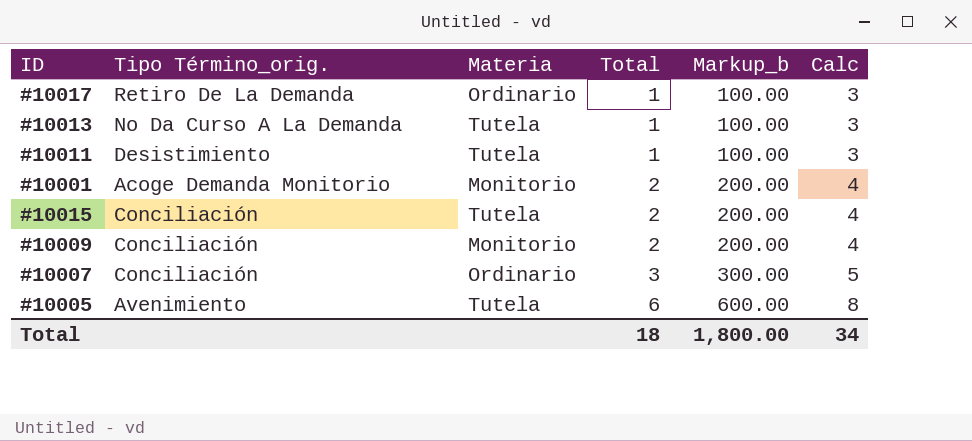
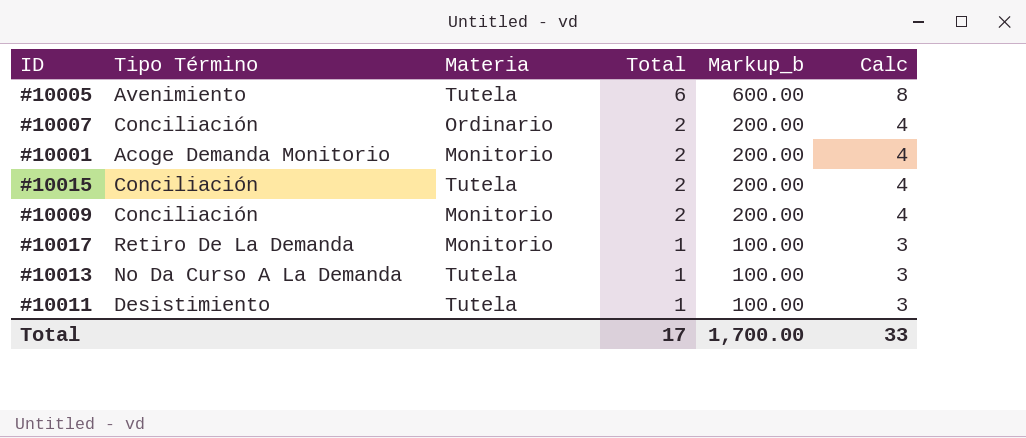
row order: Total ascending -> Total descending
column name: Tipo Término_orig. -> Tipo Término
#10007 | Total: 3 -> 2
#10007 | Markup_b: 300.00 -> 200.00
#10007 | Calc: 5 -> 4
#10017 | Materia: Ordinario -> Monitorio
Total | Total: 18 -> 17
Total | Markup_b: 1,800.00 -> 1,700.00
Total | Calc: 34 -> 33

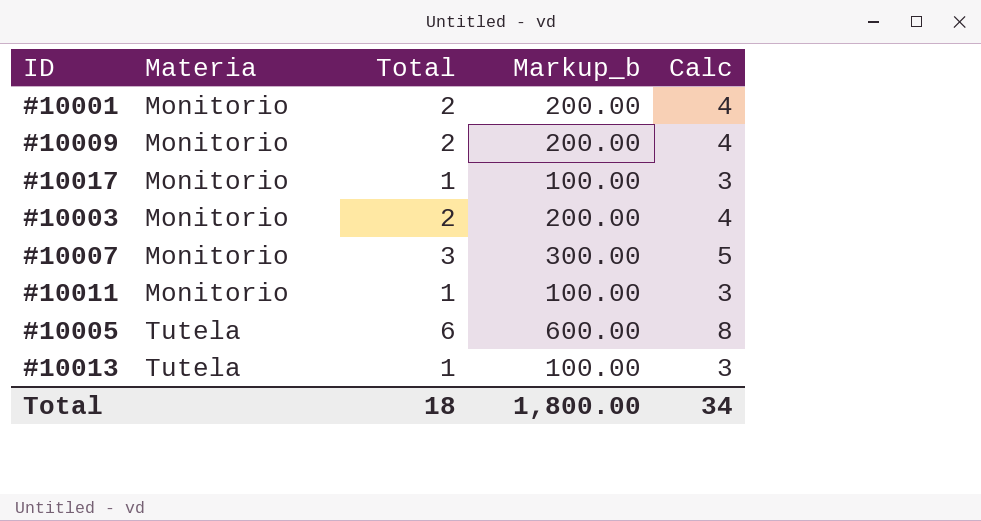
row order: Total descending -> Materia ascending
column Tipo Término | position: 2 -> none
row #10015: Conciliación | Tutela | 2 | 200.00 | 4 -> none
row #10003: none -> Monitorio | 2 | 200.00 | 4
#10007 | Materia: Ordinario -> Monitorio
#10007 | Total: 2 -> 3
#10007 | Markup_b: 200.00 -> 300.00
#10007 | Calc: 4 -> 5
#10011 | Materia: Tutela -> Monitorio
Total | Total: 17 -> 18
Total | Markup_b: 1,700.00 -> 1,800.00
Total | Calc: 33 -> 34

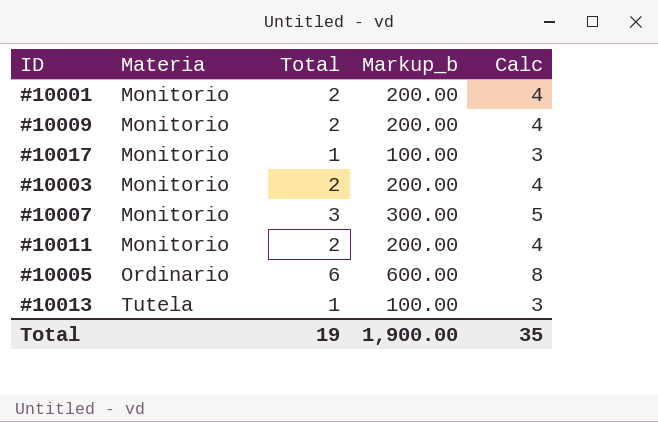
#10011 | Total: 1 -> 2
#10011 | Markup_b: 100.00 -> 200.00
#10011 | Calc: 3 -> 4
#10005 | Materia: Tutela -> Ordinario
Total | Total: 18 -> 19
Total | Markup_b: 1,800.00 -> 1,900.00
Total | Calc: 34 -> 35

